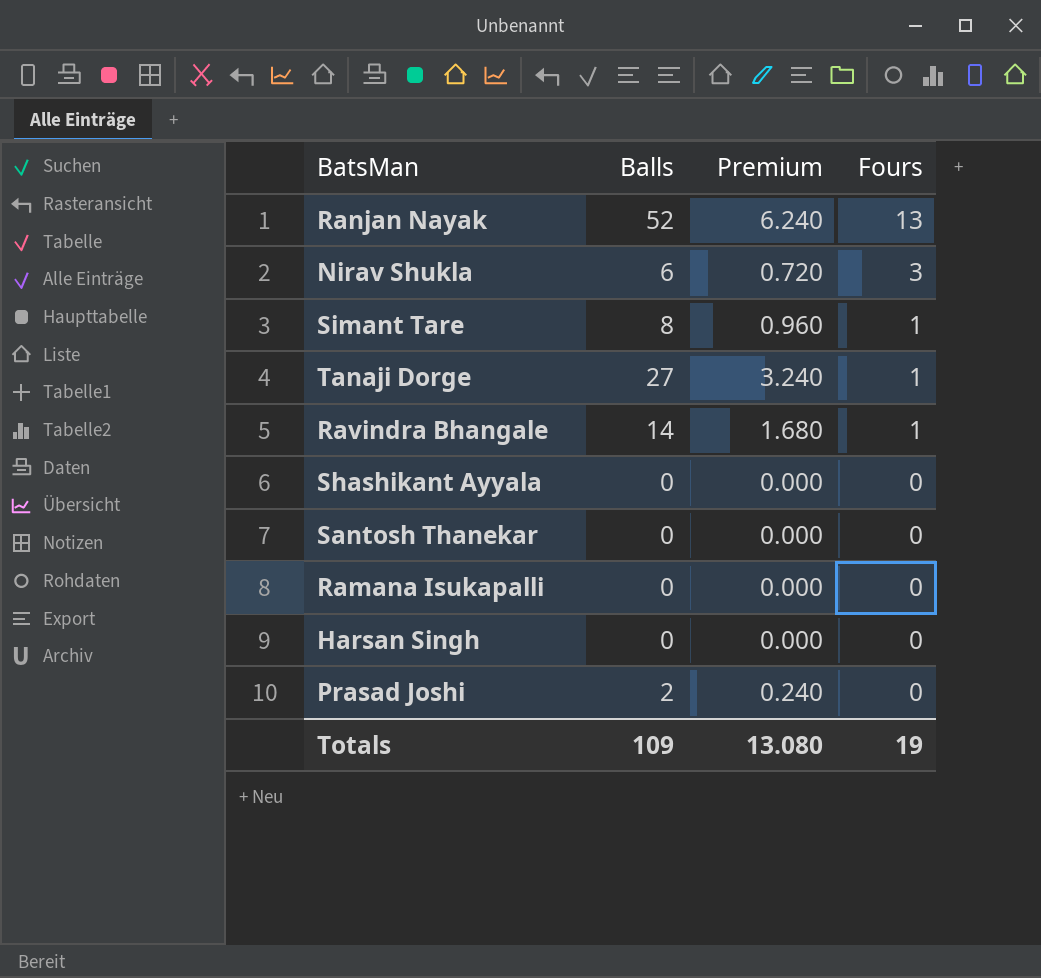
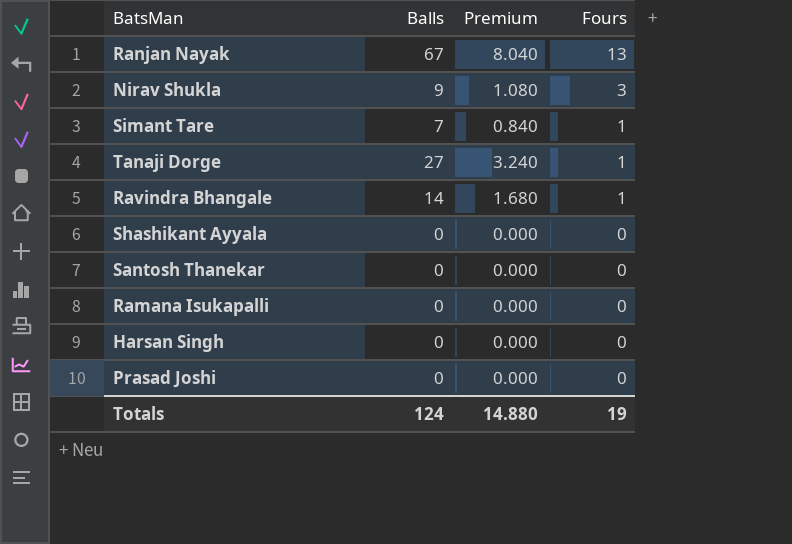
Ranjan Nayak | Balls: 52 -> 67
Ranjan Nayak | Premium: 6.240 -> 8.040
Nirav Shukla | Balls: 6 -> 9
Nirav Shukla | Premium: 0.720 -> 1.080
Simant Tare | Balls: 8 -> 7
Simant Tare | Premium: 0.960 -> 0.840
Prasad Joshi | Balls: 2 -> 0
Prasad Joshi | Premium: 0.240 -> 0.000
Totals | Balls: 109 -> 124
Totals | Premium: 13.080 -> 14.880

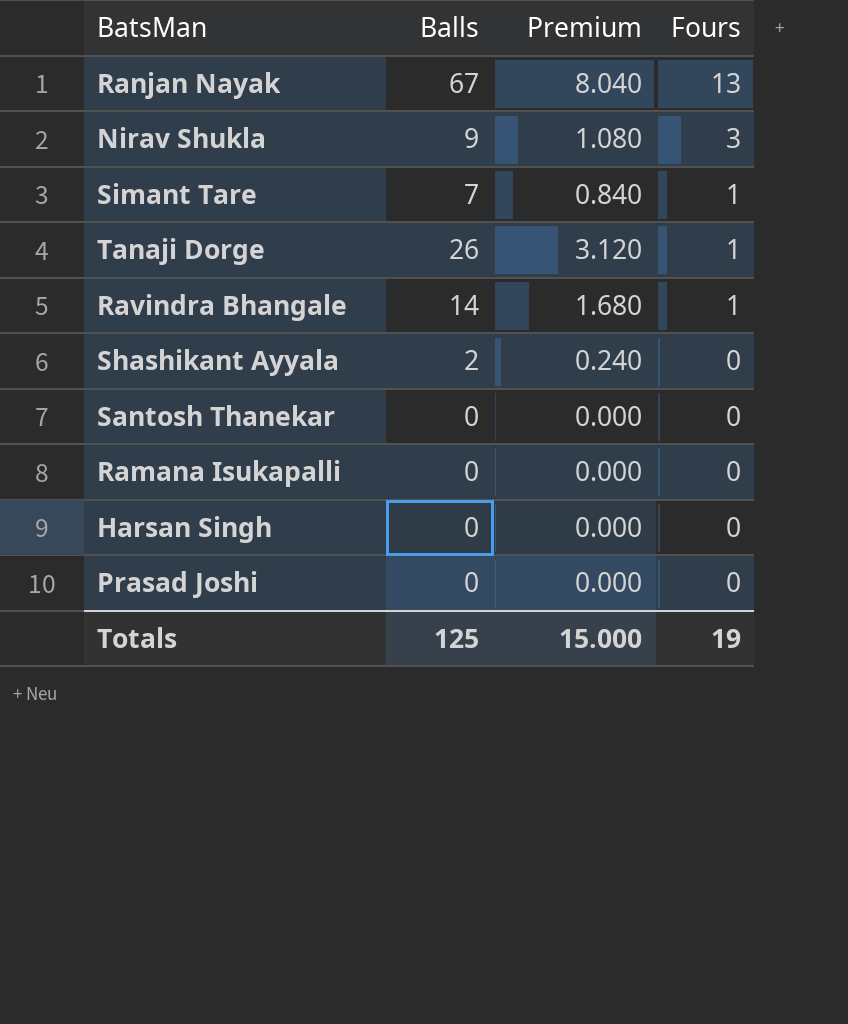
Tanaji Dorge | Balls: 27 -> 26
Tanaji Dorge | Premium: 3.240 -> 3.120
Shashikant Ayyala | Balls: 0 -> 2
Shashikant Ayyala | Premium: 0.000 -> 0.240
Totals | Balls: 124 -> 125
Totals | Premium: 14.880 -> 15.000

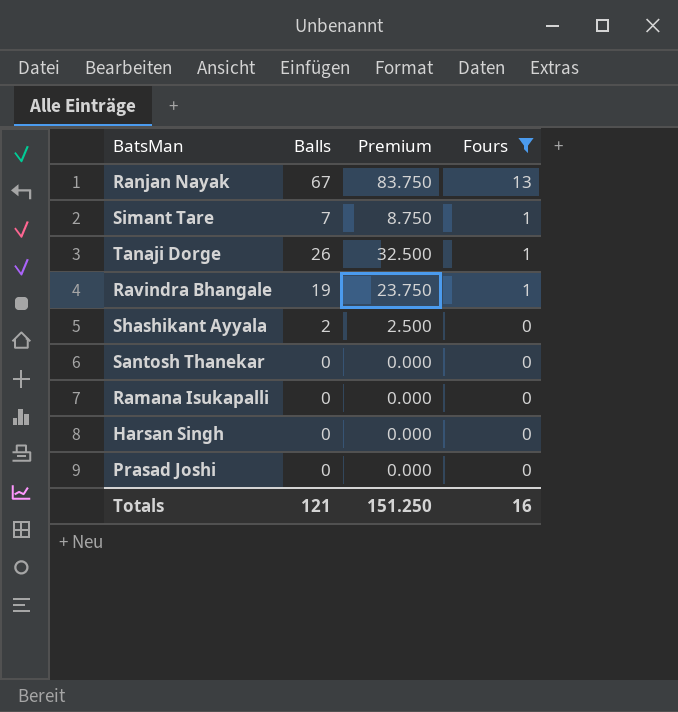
filter: none -> Fours != 3
column Premium | formula: [Balls] * 0.12 -> [Balls] * 1.25
Ravindra Bhangale | Balls: 14 -> 19
Totals | Balls: 125 -> 121
Totals | Premium: 15.000 -> 151.250
Totals | Fours: 19 -> 16

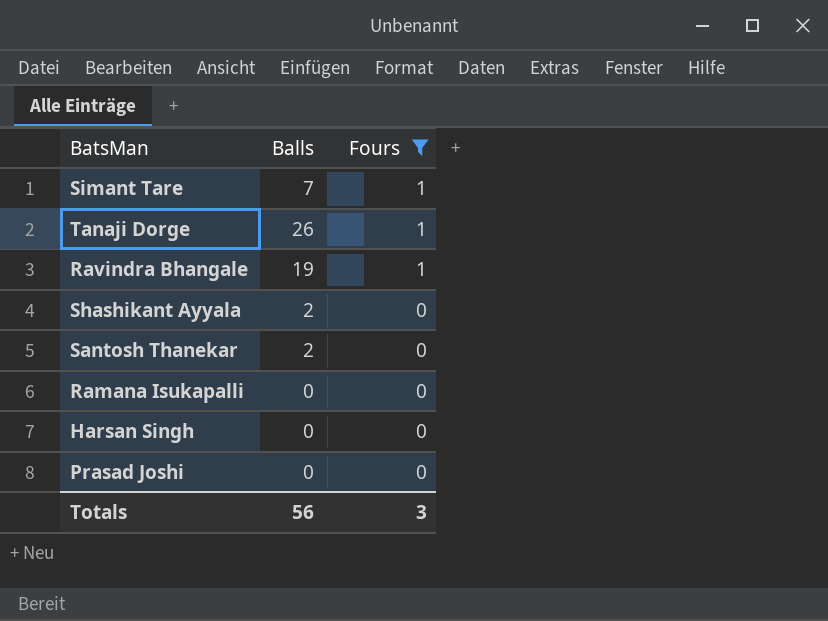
column Premium | formula: [Balls] * 1.25 -> none
row Ranjan Nayak: 67 | 83.750 | 13 -> none
Santosh Thanekar | Balls: 0 -> 2
Totals | Balls: 121 -> 56
Totals | Fours: 16 -> 3

